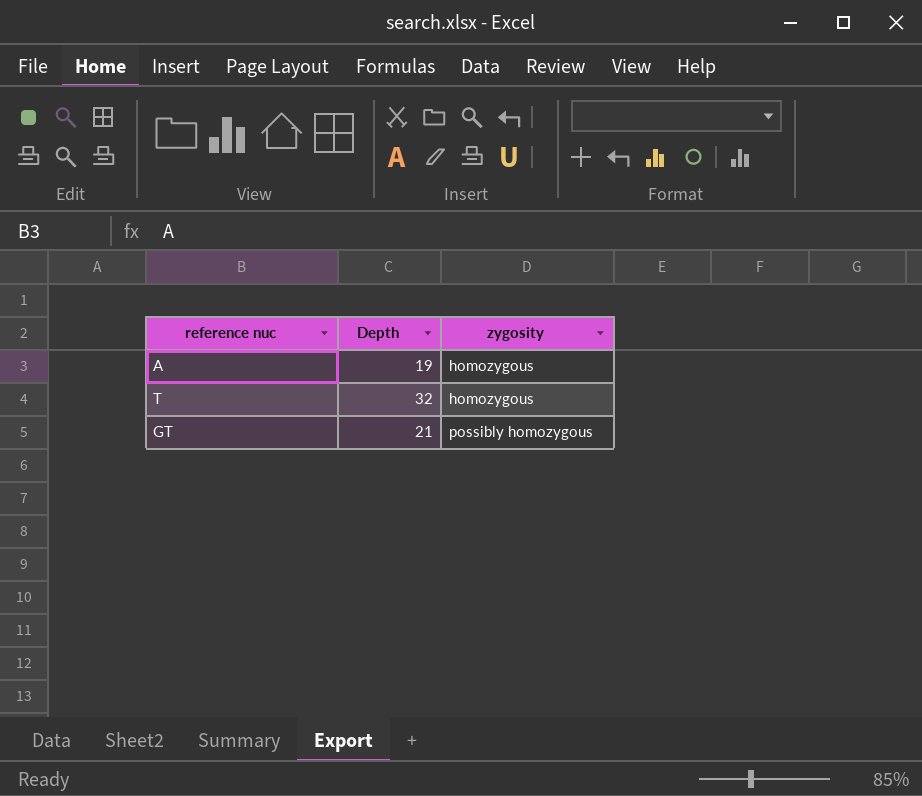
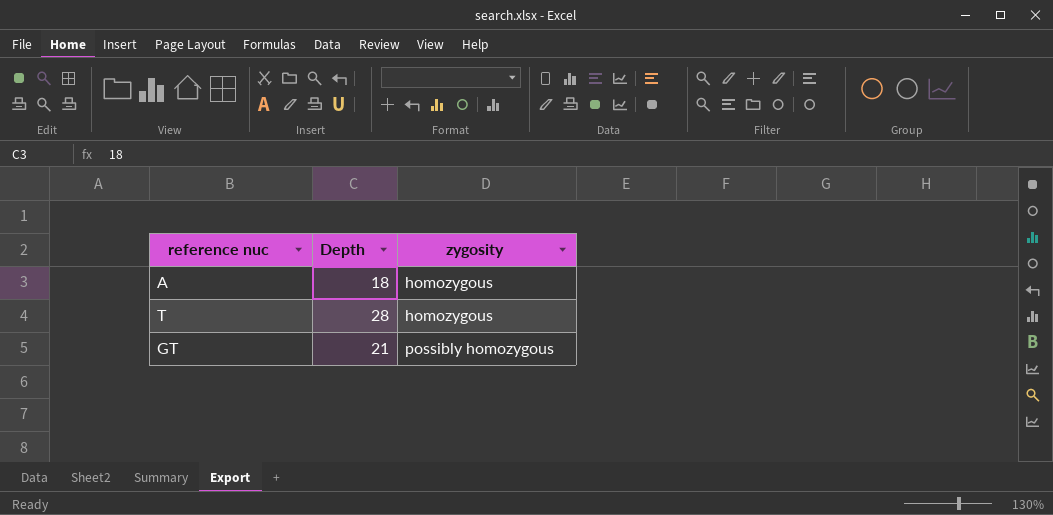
A | Depth: 19 -> 18
T | Depth: 32 -> 28

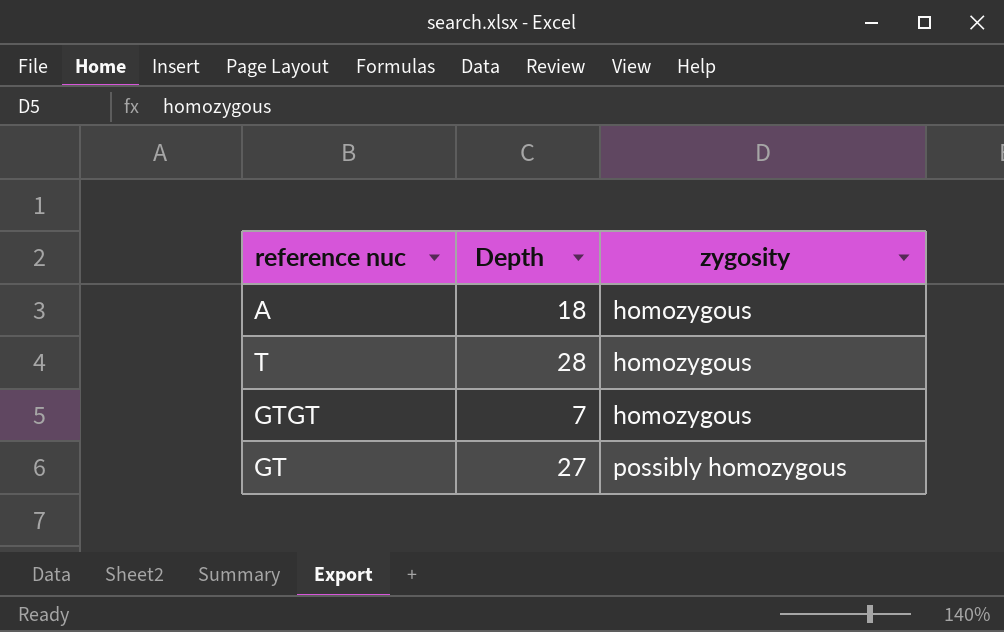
row GTGT: none -> 7 | homozygous
GT | Depth: 21 -> 27

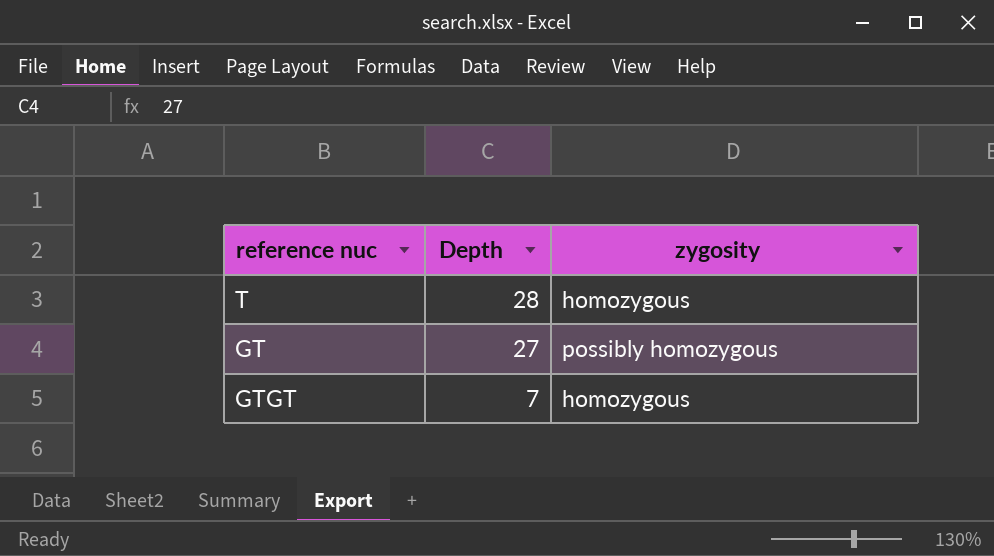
row order: zygosity ascending -> Depth descending
row A: 18 | homozygous -> none

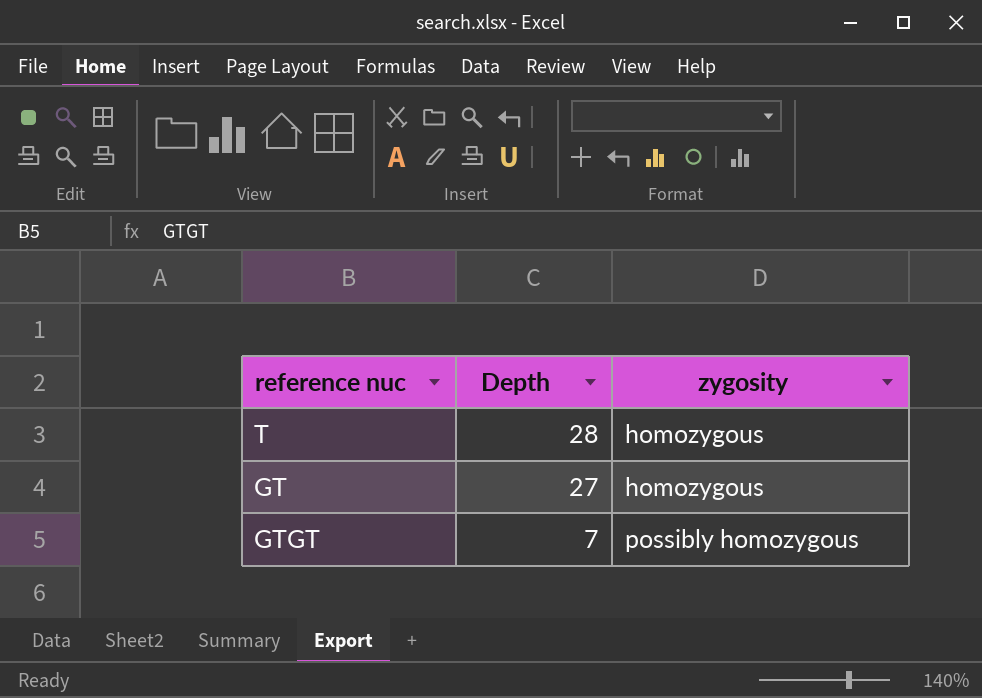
GT | zygosity: possibly homozygous -> homozygous
GTGT | zygosity: homozygous -> possibly homozygous

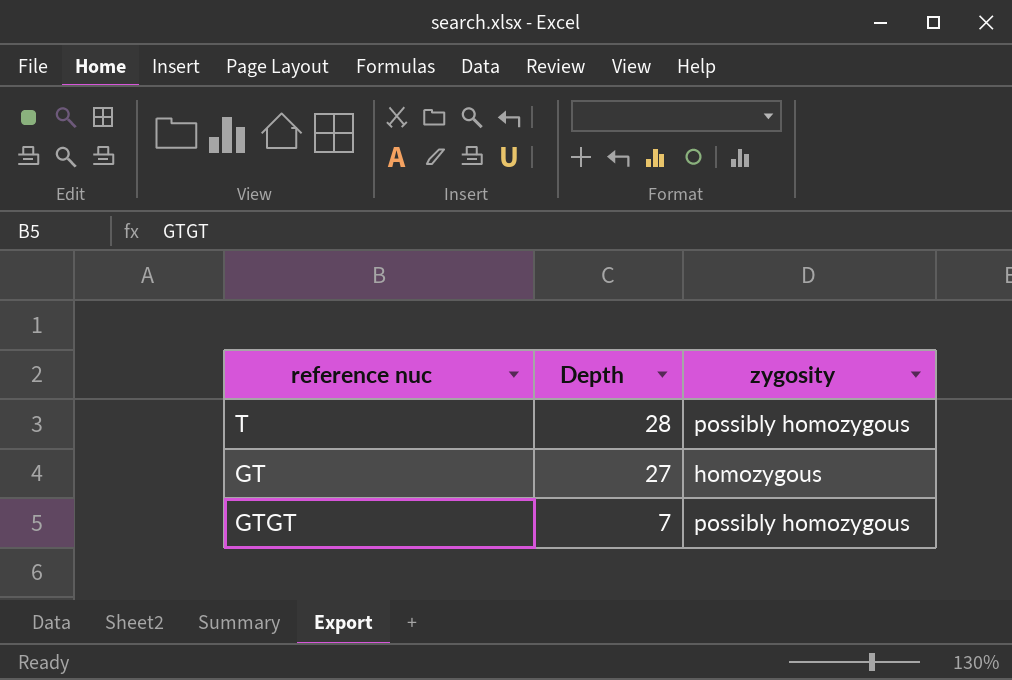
T | zygosity: homozygous -> possibly homozygous

